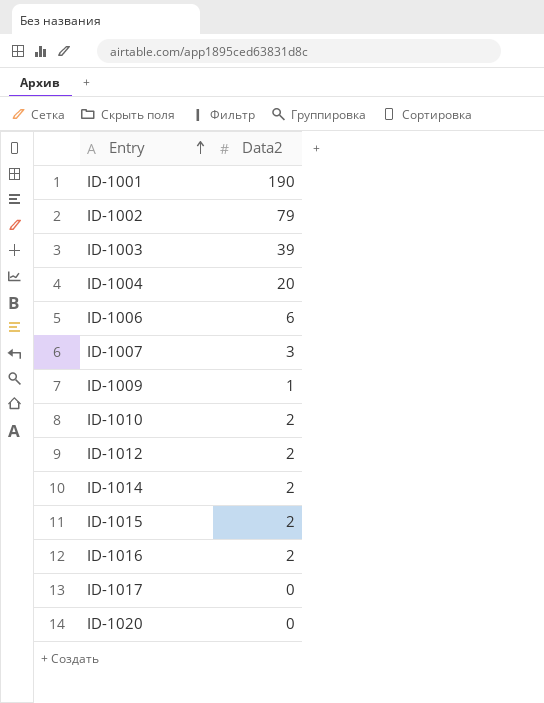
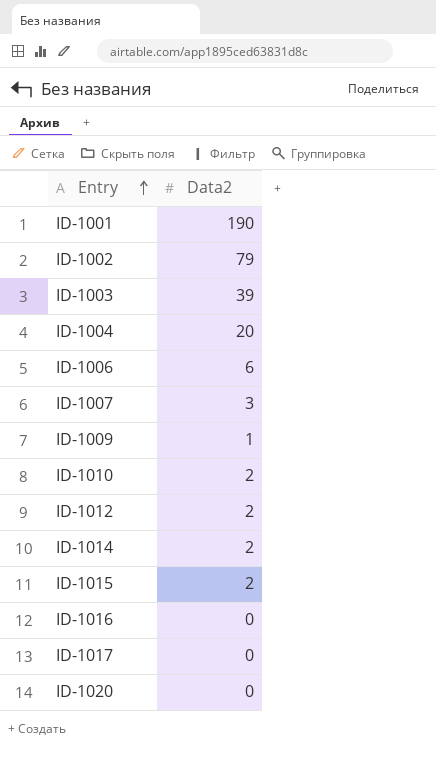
ID-1016 | Data2: 2 -> 0

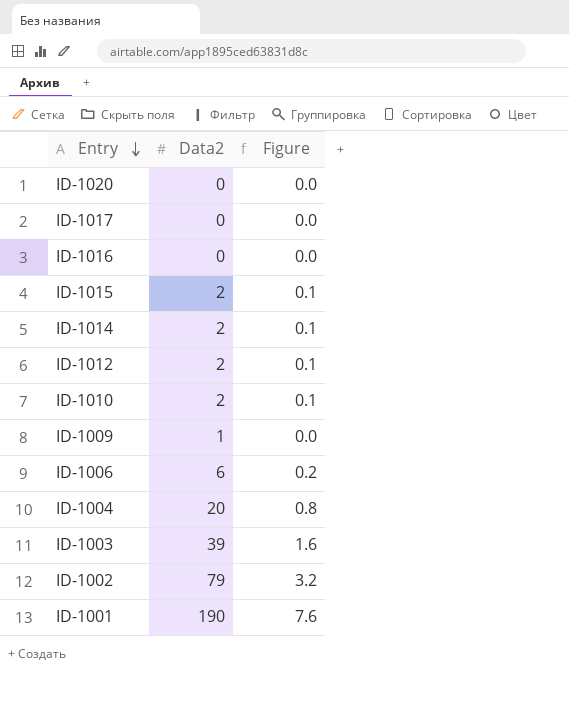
row order: Entry ascending -> Entry descending
column Figure | formula: none -> [Data2] * 0.04
row ID-1007: 3 -> none

